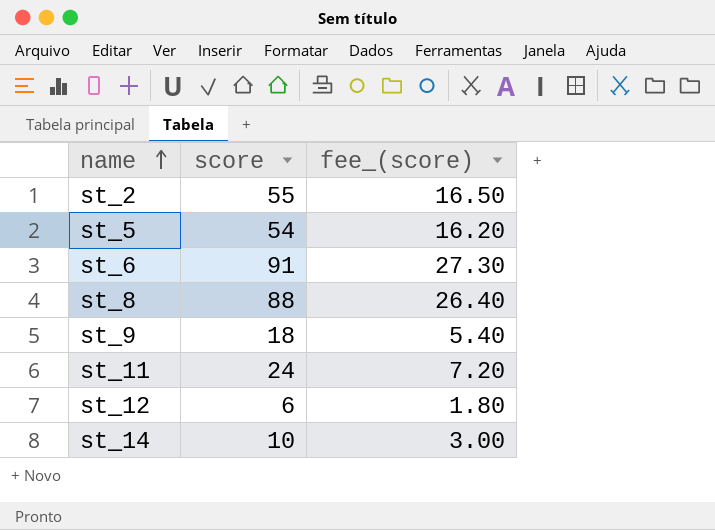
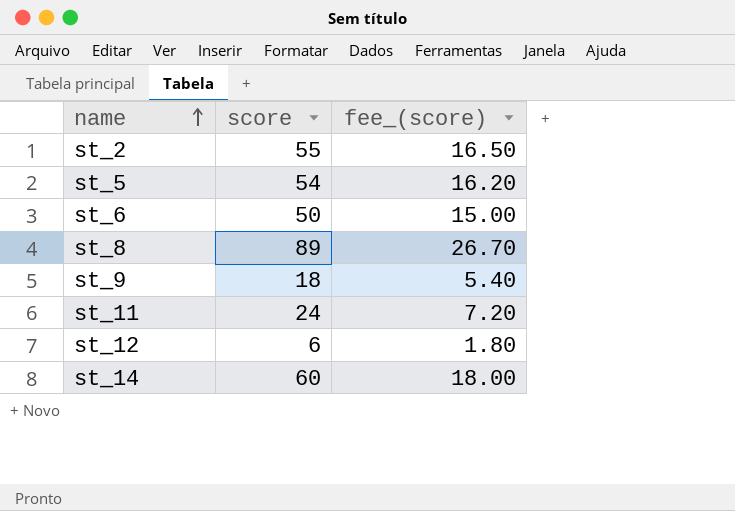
st_6 | score: 91 -> 50
st_6 | fee_(score): 27.30 -> 15.00
st_8 | score: 88 -> 89
st_8 | fee_(score): 26.40 -> 26.70
st_14 | score: 10 -> 60
st_14 | fee_(score): 3.00 -> 18.00

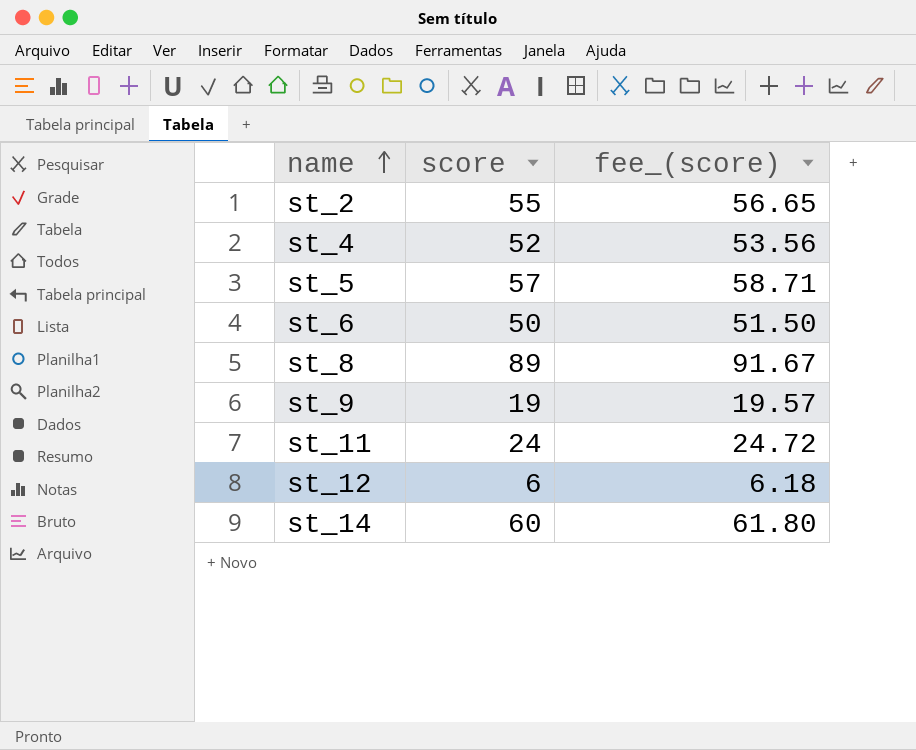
column fee_(score) | formula: [score] * 0.3 -> [score] * 1.03
row st_4: none -> 52 | 53.56
st_5 | score: 54 -> 57
st_9 | score: 18 -> 19

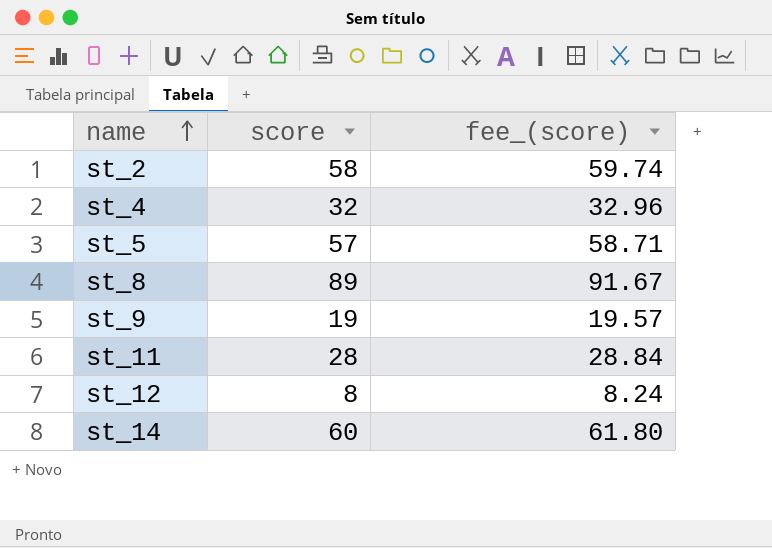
row st_6: 50 | 51.50 -> none
st_2 | score: 55 -> 58
st_2 | fee_(score): 56.65 -> 59.74
st_4 | score: 52 -> 32
st_4 | fee_(score): 53.56 -> 32.96
st_11 | score: 24 -> 28
st_11 | fee_(score): 24.72 -> 28.84
st_12 | score: 6 -> 8
st_12 | fee_(score): 6.18 -> 8.24

